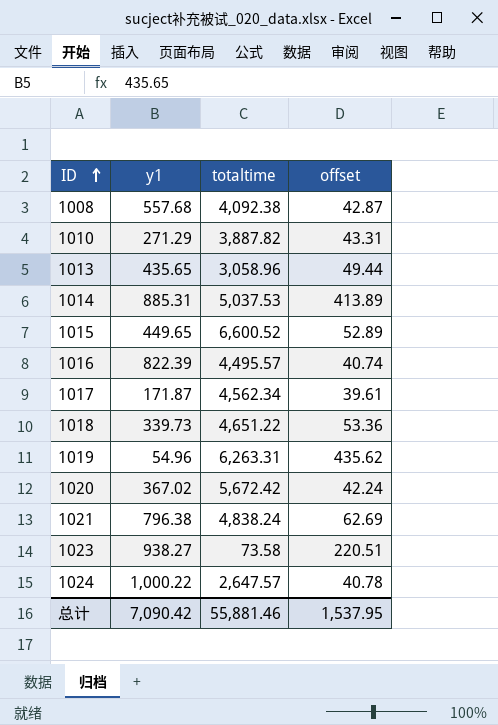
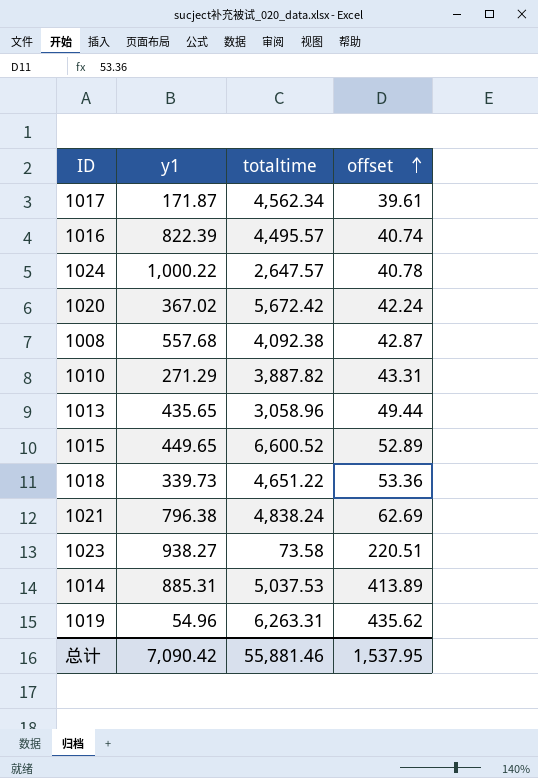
row order: ID ascending -> offset ascending

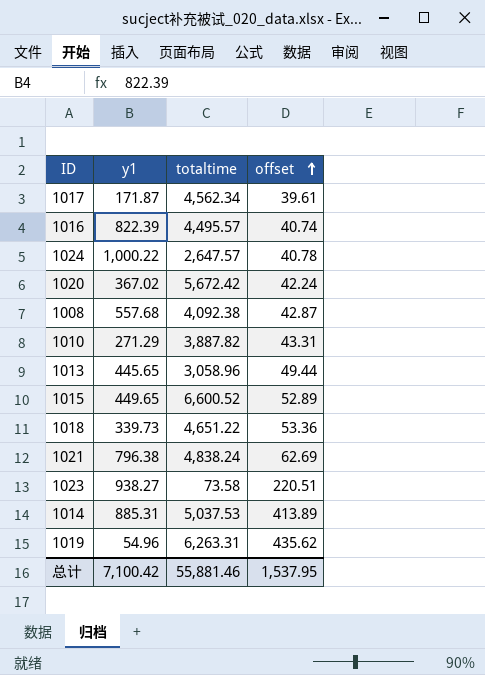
1013 | y1: 435.65 -> 445.65
总计 | y1: 7,090.42 -> 7,100.42

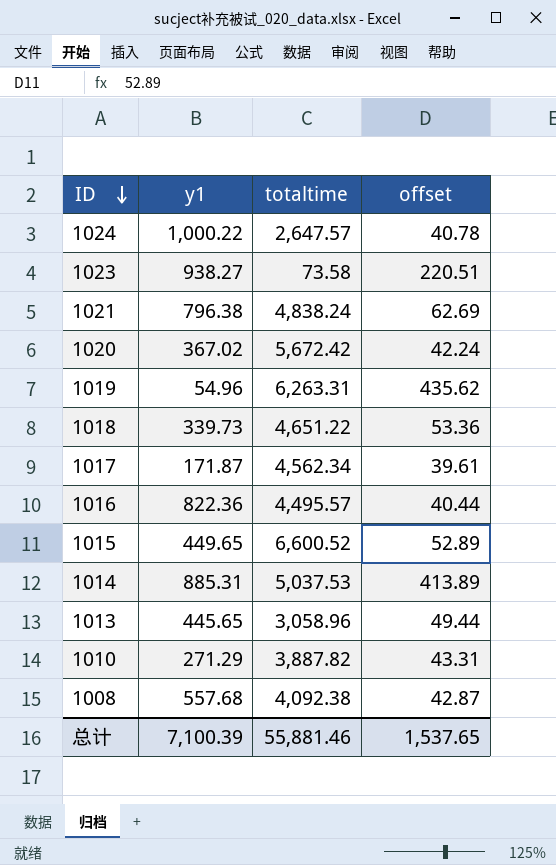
row order: offset ascending -> ID descending
1016 | y1: 822.39 -> 822.36
1016 | offset: 40.74 -> 40.44
总计 | y1: 7,100.42 -> 7,100.39
总计 | offset: 1,537.95 -> 1,537.65

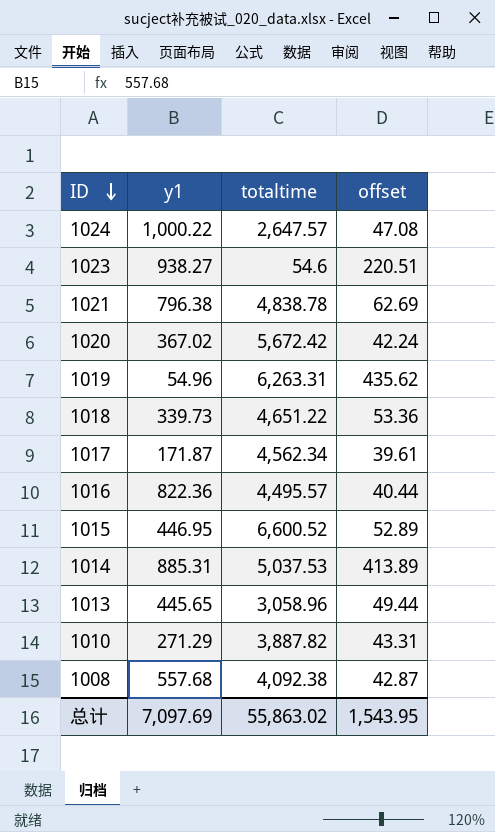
1024 | offset: 40.78 -> 47.08
1023 | totaltime: 73.58 -> 54.6
1021 | totaltime: 4,838.24 -> 4,838.78
1015 | y1: 449.65 -> 446.95
总计 | y1: 7,100.39 -> 7,097.69
总计 | totaltime: 55,881.46 -> 55,863.02
总计 | offset: 1,537.65 -> 1,543.95

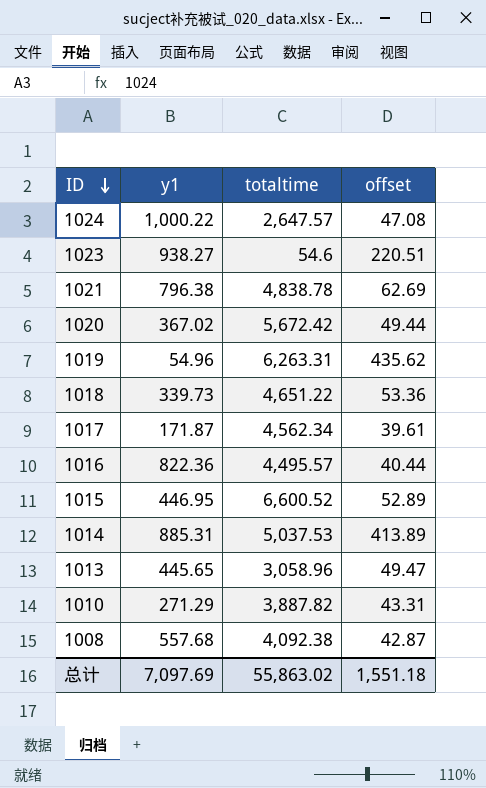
1020 | offset: 42.24 -> 49.44
1013 | offset: 49.44 -> 49.47
总计 | offset: 1,543.95 -> 1,551.18

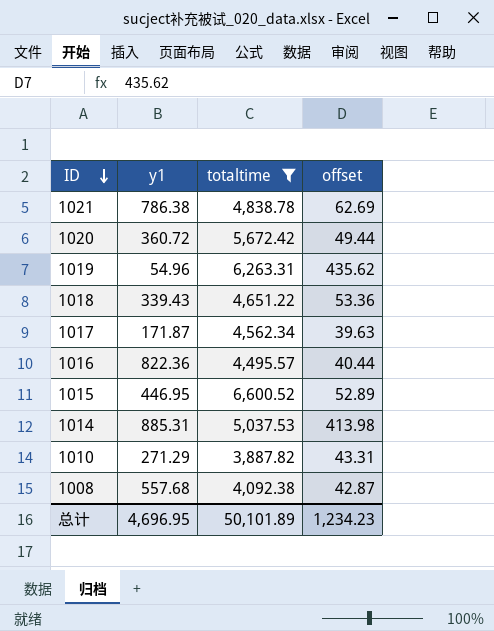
filter: none -> totaltime >= 3,887.82
1021 | y1: 796.38 -> 786.38
1020 | y1: 367.02 -> 360.72
1018 | y1: 339.73 -> 339.43
1017 | offset: 39.61 -> 39.63
1014 | offset: 413.89 -> 413.98
总计 | y1: 7,097.69 -> 4,696.95
总计 | totaltime: 55,863.02 -> 50,101.89
总计 | offset: 1,551.18 -> 1,234.23

